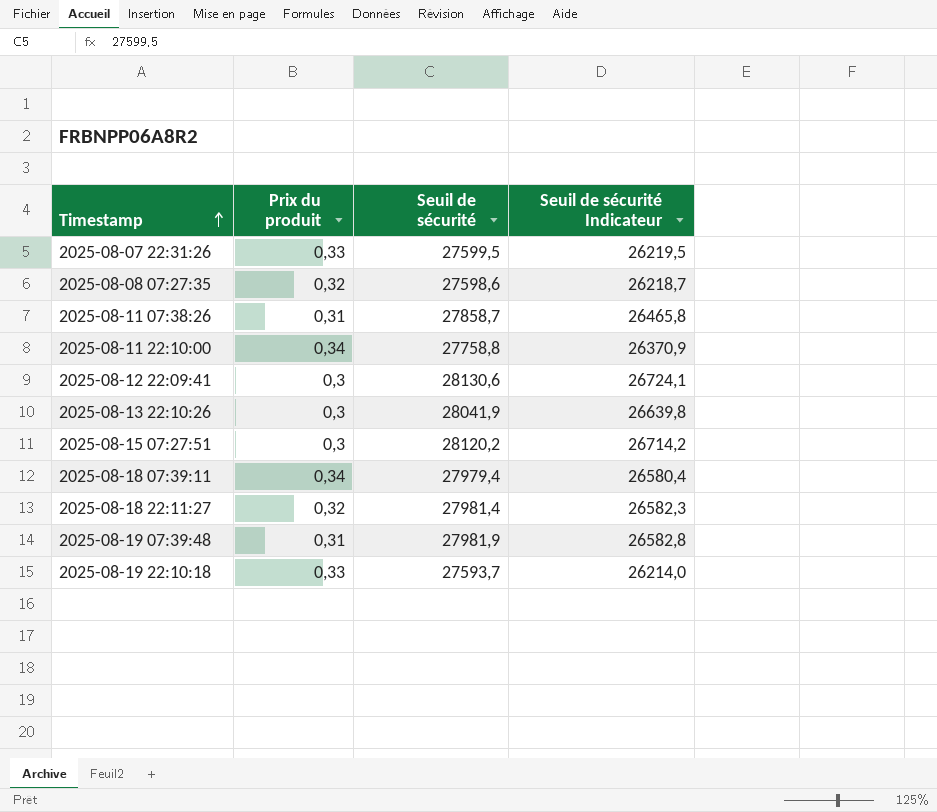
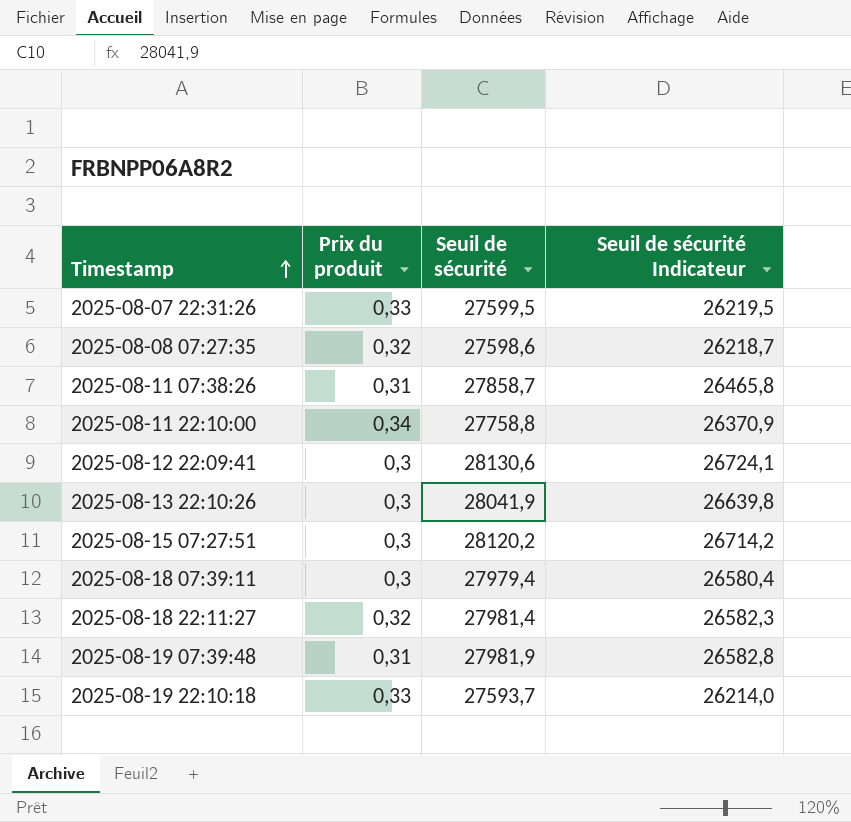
2025-08-18 07:39:11 | Prix du produit: 0,34 -> 0,3

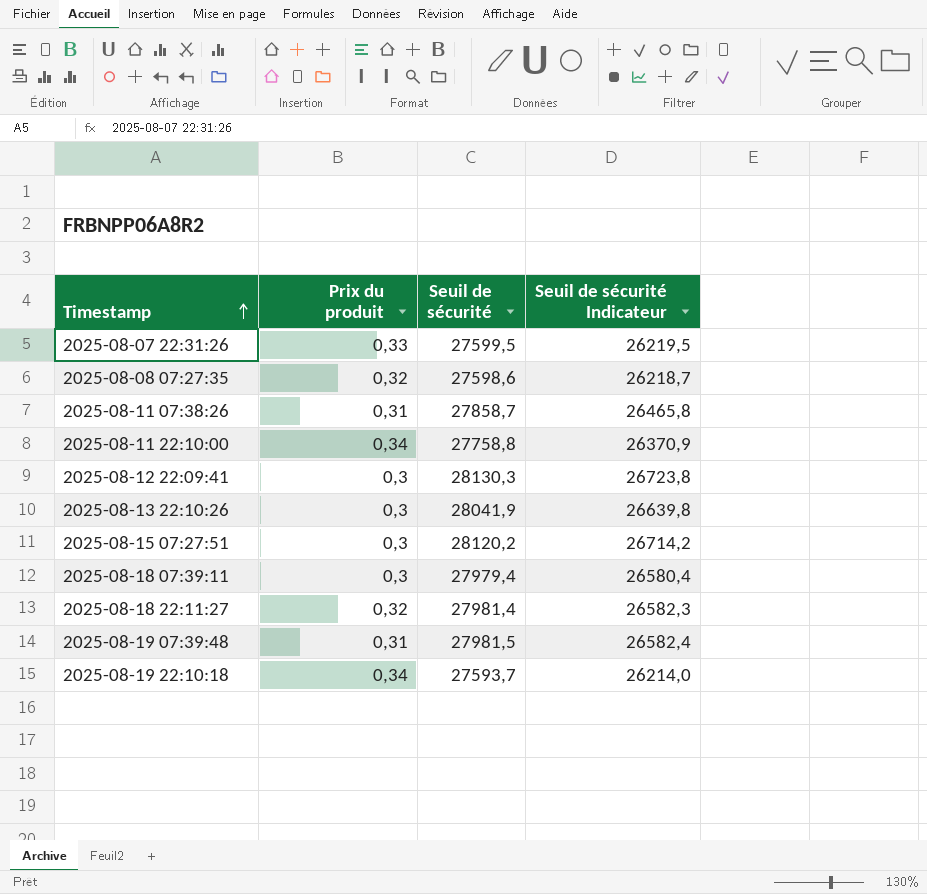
2025-08-12 22:09:41 | Seuil de sécurité: 28130,6 -> 28130,3
2025-08-12 22:09:41 | Seuil de sécurité Indicateur: 26724,1 -> 26723,8
2025-08-19 07:39:48 | Seuil de sécurité: 27981,9 -> 27981,5
2025-08-19 07:39:48 | Seuil de sécurité Indicateur: 26582,8 -> 26582,4
2025-08-19 22:10:18 | Prix du produit: 0,33 -> 0,34

